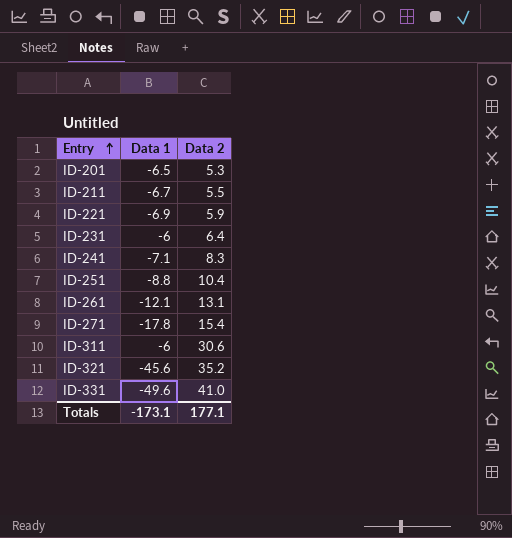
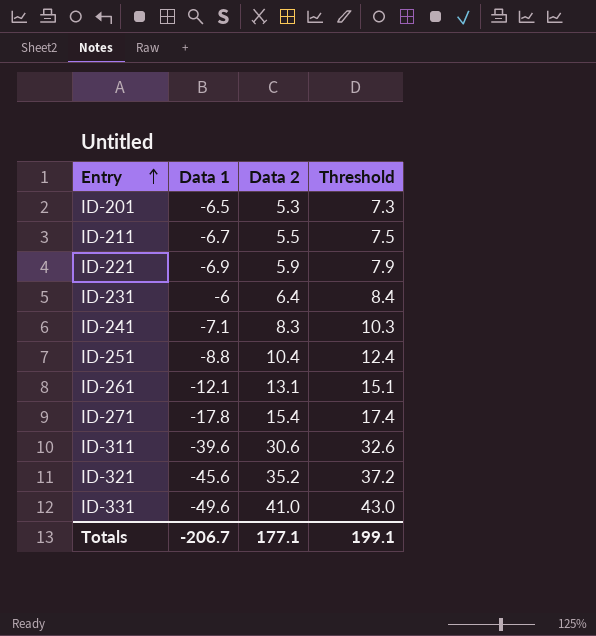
column Threshold | formula: none -> [Data 2] + 2
ID-311 | Data 1: -6 -> -39.6
Totals | Data 1: -173.1 -> -206.7

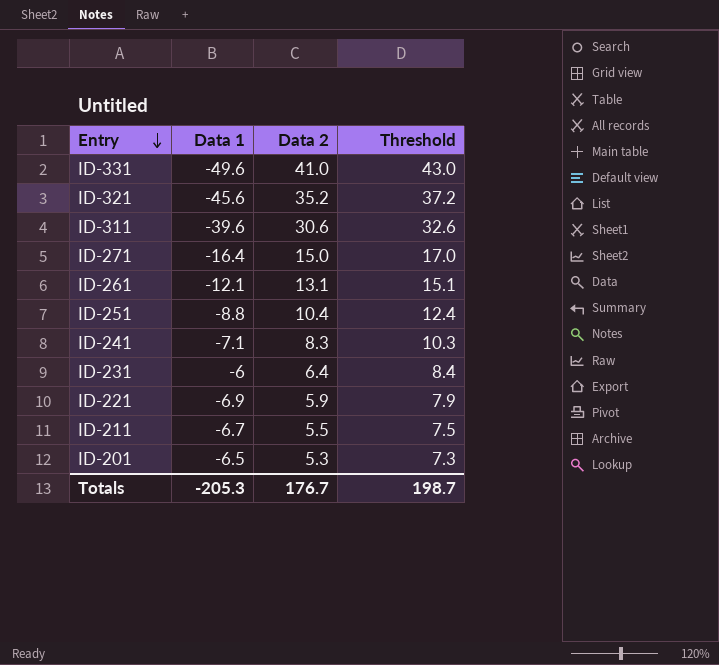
row order: Entry ascending -> Entry descending
ID-271 | Data 1: -17.8 -> -16.4
ID-271 | Data 2: 15.4 -> 15.0
ID-271 | Threshold: 17.4 -> 17.0
Totals | Data 1: -206.7 -> -205.3
Totals | Data 2: 177.1 -> 176.7
Totals | Threshold: 199.1 -> 198.7

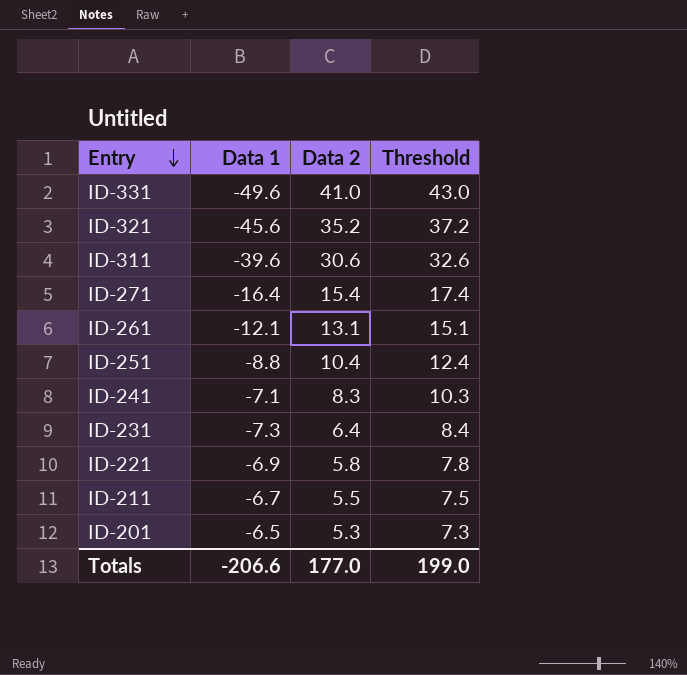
ID-271 | Data 2: 15.0 -> 15.4
ID-271 | Threshold: 17.0 -> 17.4
ID-231 | Data 1: -6 -> -7.3
ID-221 | Data 2: 5.9 -> 5.8
ID-221 | Threshold: 7.9 -> 7.8
Totals | Data 1: -205.3 -> -206.6
Totals | Data 2: 176.7 -> 177.0
Totals | Threshold: 198.7 -> 199.0

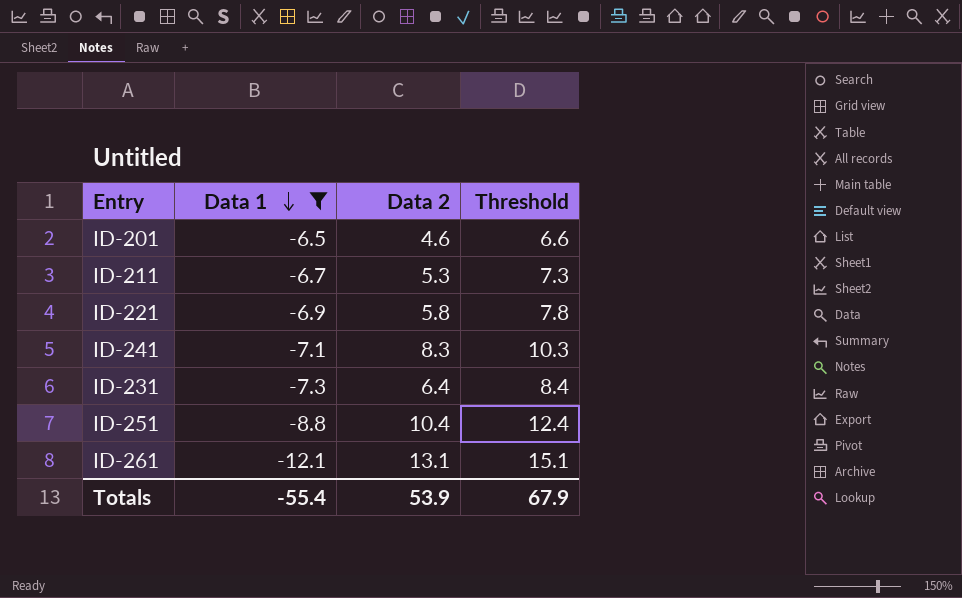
filter: none -> Data 1 >= -12.1
row order: Entry descending -> Data 1 descending
ID-201 | Data 2: 5.3 -> 4.6
ID-201 | Threshold: 7.3 -> 6.6
ID-211 | Data 2: 5.5 -> 5.3
ID-211 | Threshold: 7.5 -> 7.3
Totals | Data 1: -206.6 -> -55.4
Totals | Data 2: 177.0 -> 53.9
Totals | Threshold: 199.0 -> 67.9

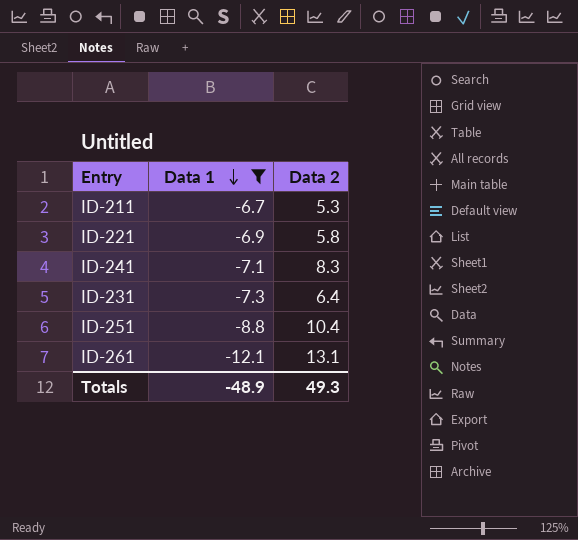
column Threshold | formula: [Data 2] + 2 -> none
row ID-201: -6.5 | 4.6 | 6.6 -> none
Totals | Data 1: -55.4 -> -48.9
Totals | Data 2: 53.9 -> 49.3

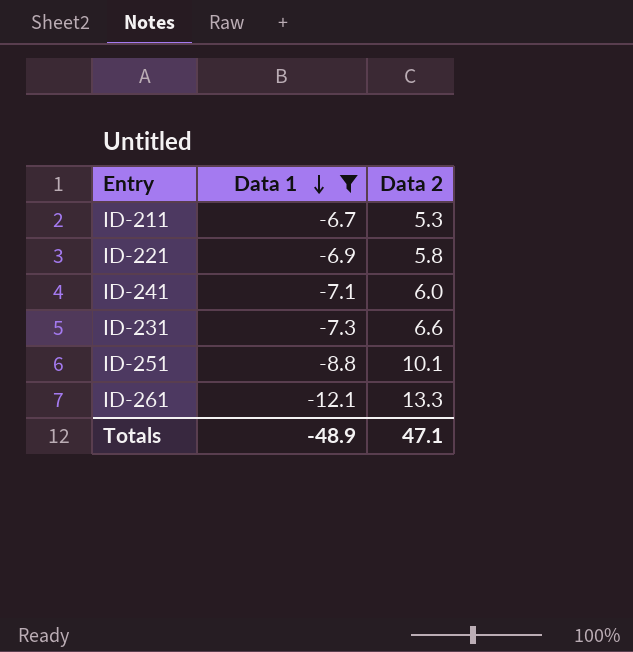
ID-241 | Data 2: 8.3 -> 6.0
ID-231 | Data 2: 6.4 -> 6.6
ID-251 | Data 2: 10.4 -> 10.1
ID-261 | Data 2: 13.1 -> 13.3
Totals | Data 2: 49.3 -> 47.1

